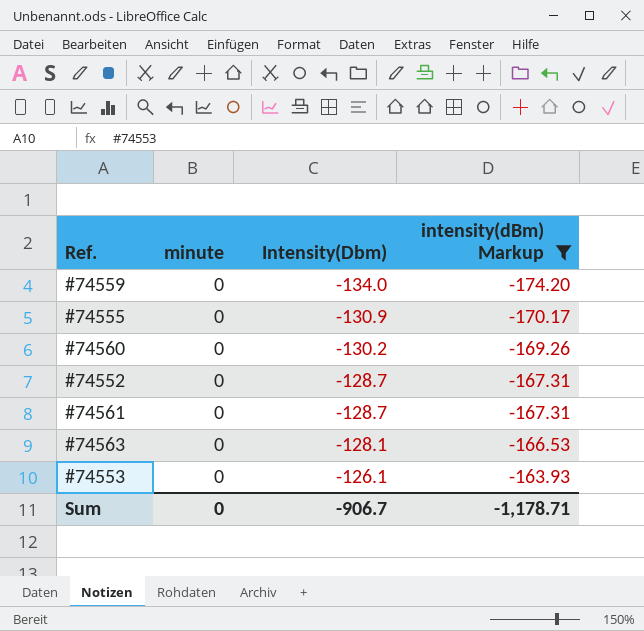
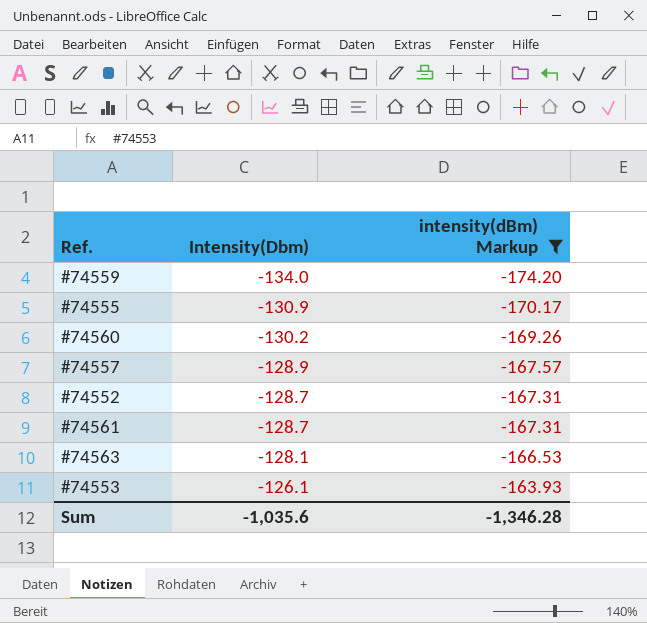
column minute | position: 2 -> none
row #74557: none -> -128.9 | -167.57
Sum | Intensity(Dbm): -906.7 -> -1,035.6
Sum | intensity(dBm) Markup: -1,178.71 -> -1,346.28

